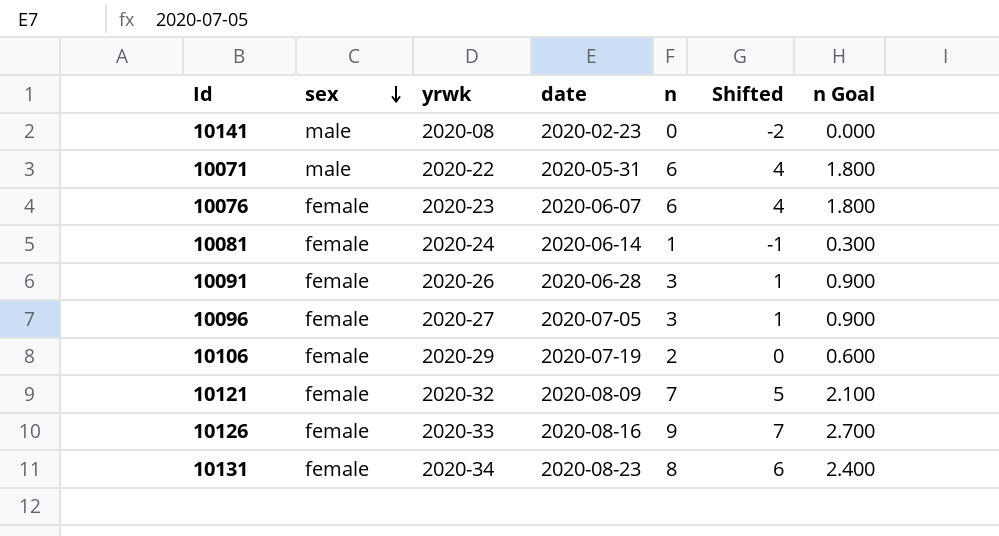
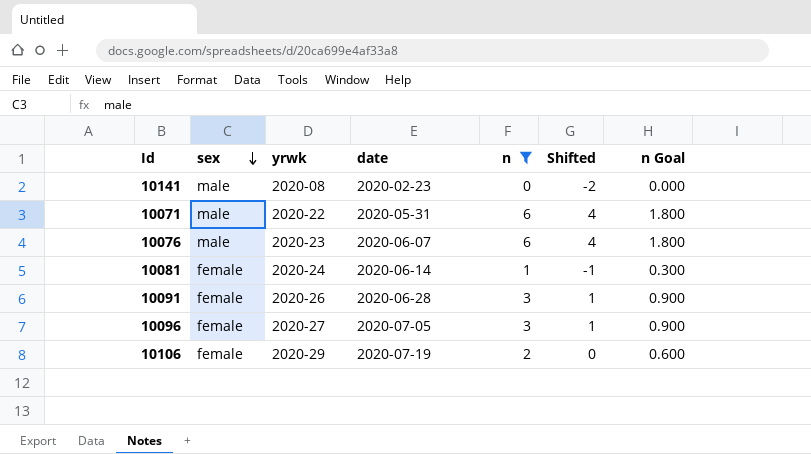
filter: none -> n <= 6
10076 | sex: female -> male

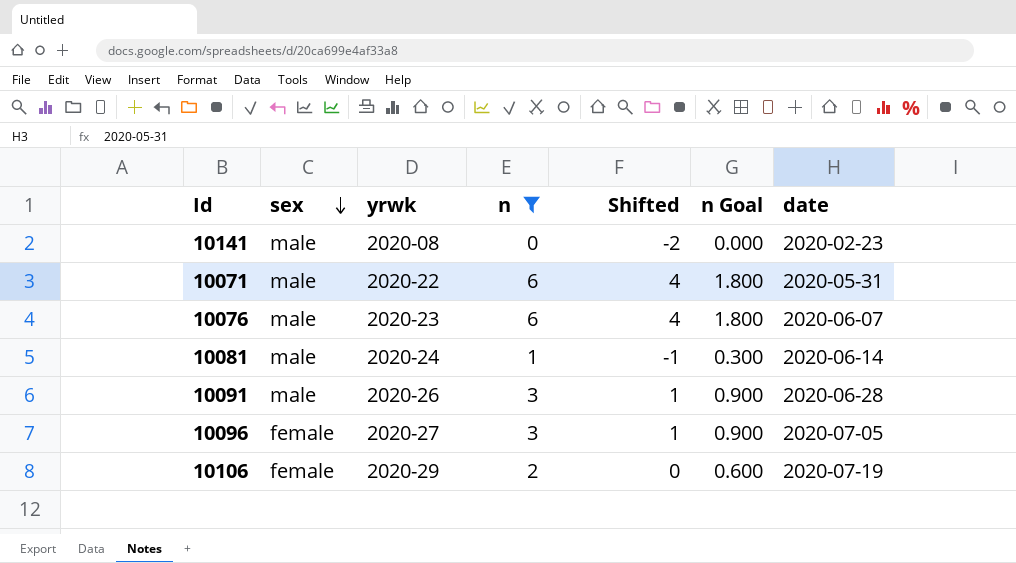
column date | position: 4 -> 7
10081 | sex: female -> male
10091 | sex: female -> male

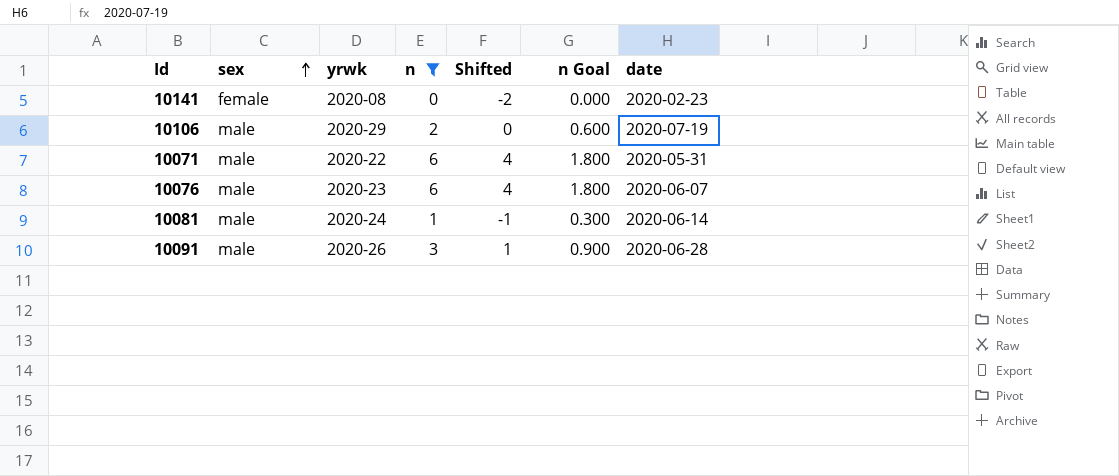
row order: sex descending -> sex ascending
row 10096: female | 2020-27 | 3 | 1 | 0.900 | 2020-07-05 -> none
10141 | sex: male -> female
10106 | sex: female -> male

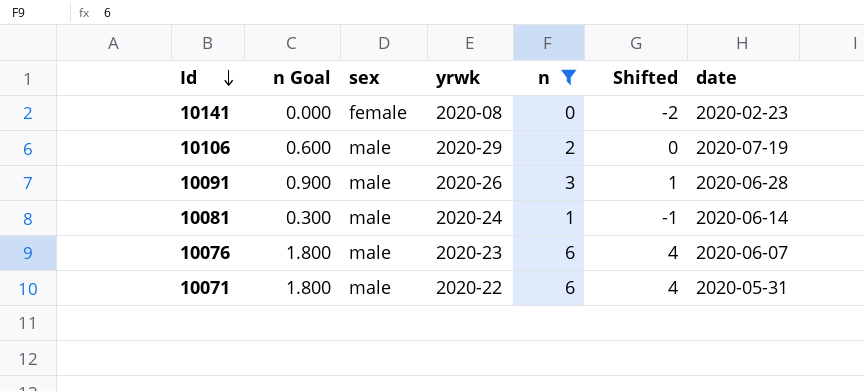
row order: sex ascending -> Id descending
column n Goal | position: 6 -> 2

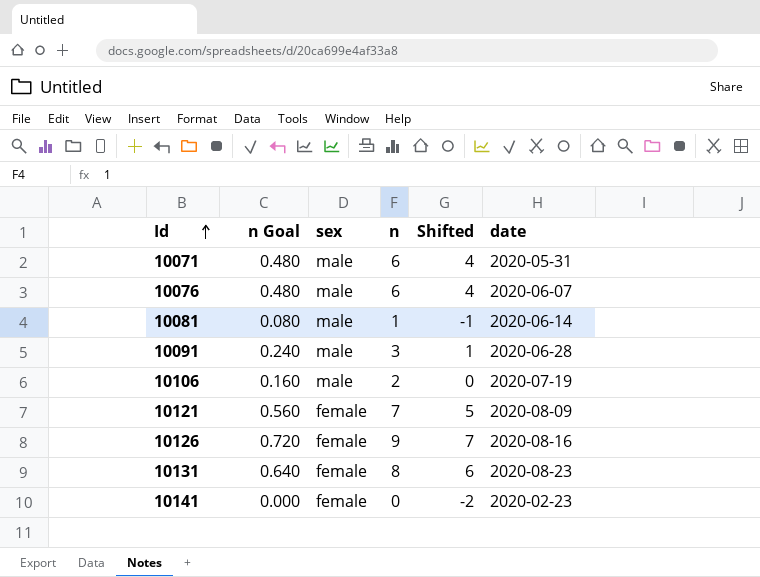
filter: n <= 6 -> none
row order: Id descending -> Id ascending
column yrwk | position: 4 -> none
column n Goal | formula: [n] * 0.3 -> [n] * 0.08

